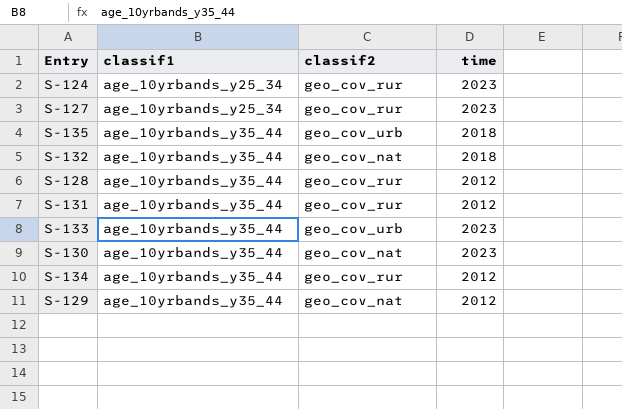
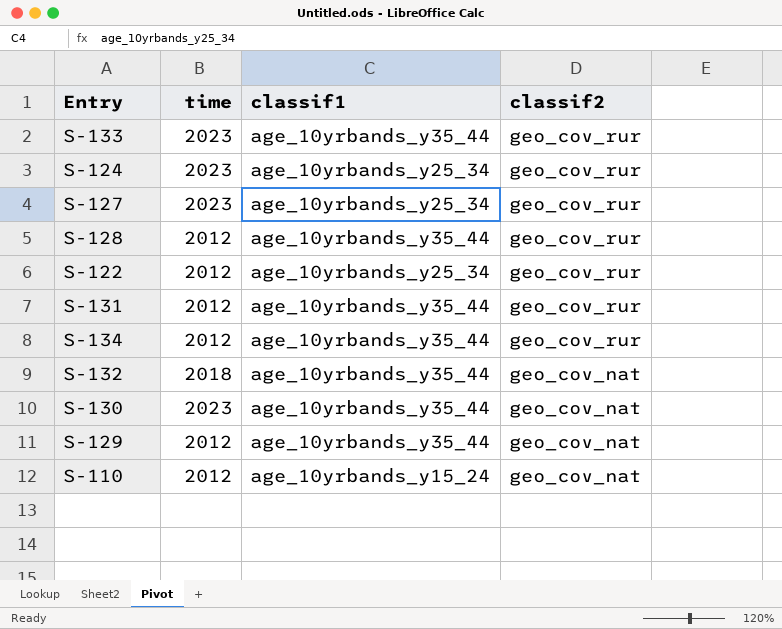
row order: classif1 ascending -> classif2 descending
column time | position: 4 -> 2
row S-135: age_10yrbands_y35_44 | geo_cov_urb | 2018 -> none
S-133 | classif2: geo_cov_urb -> geo_cov_rur
row S-122: none -> 2012 | age_10yrbands_y25_34 | geo_cov_rur
row S-110: none -> 2012 | age_10yrbands_y15_24 | geo_cov_nat

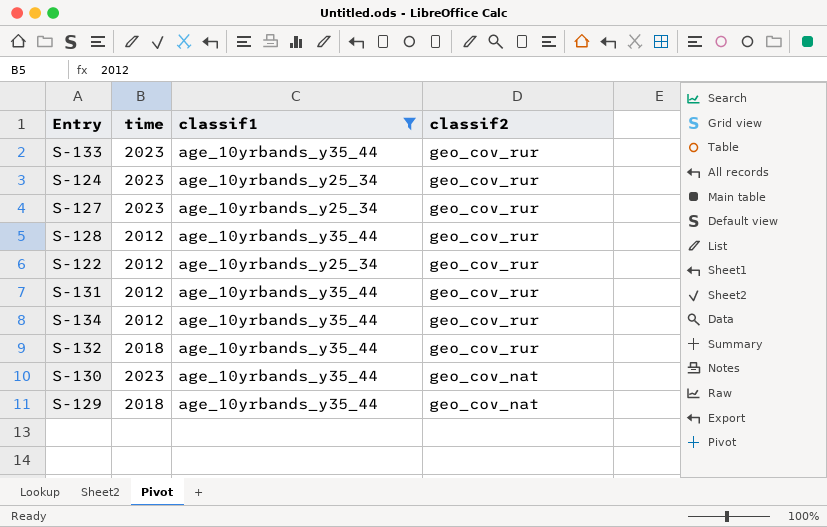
filter: none -> classif1 != age_10yrbands_y15_24
S-132 | classif2: geo_cov_nat -> geo_cov_rur
S-129 | time: 2012 -> 2018

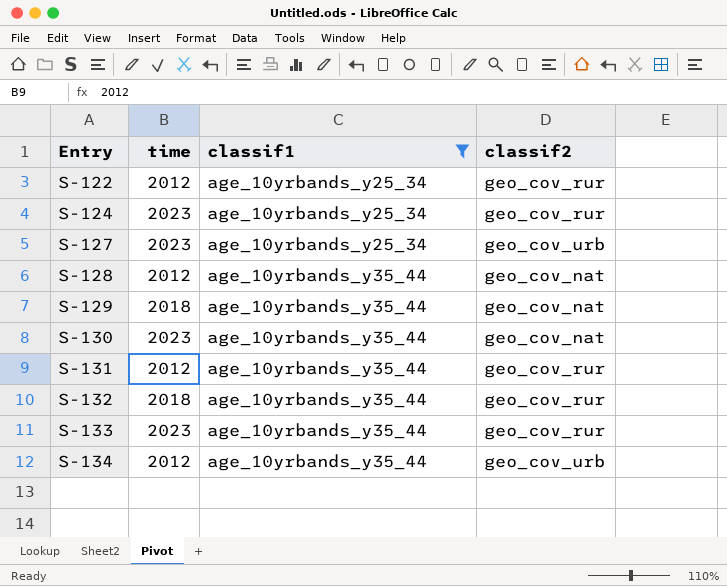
row order: classif2 descending -> Entry ascending
S-127 | classif2: geo_cov_rur -> geo_cov_urb
S-128 | classif2: geo_cov_rur -> geo_cov_nat
S-134 | classif2: geo_cov_rur -> geo_cov_urb

